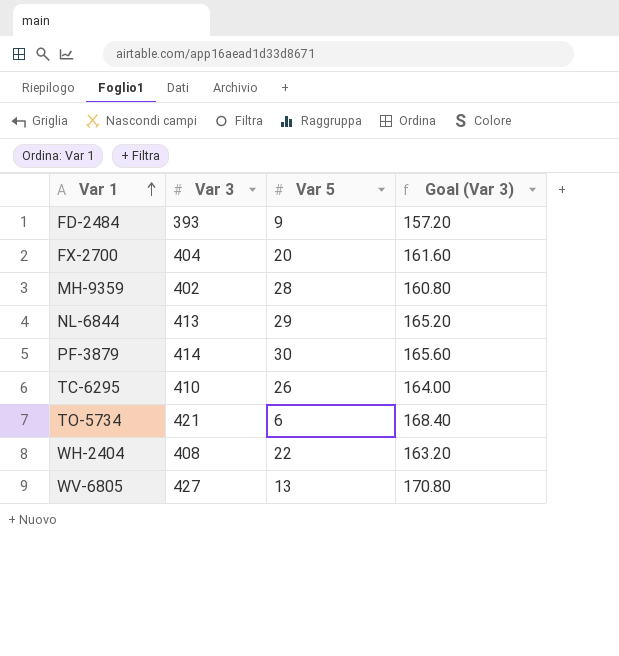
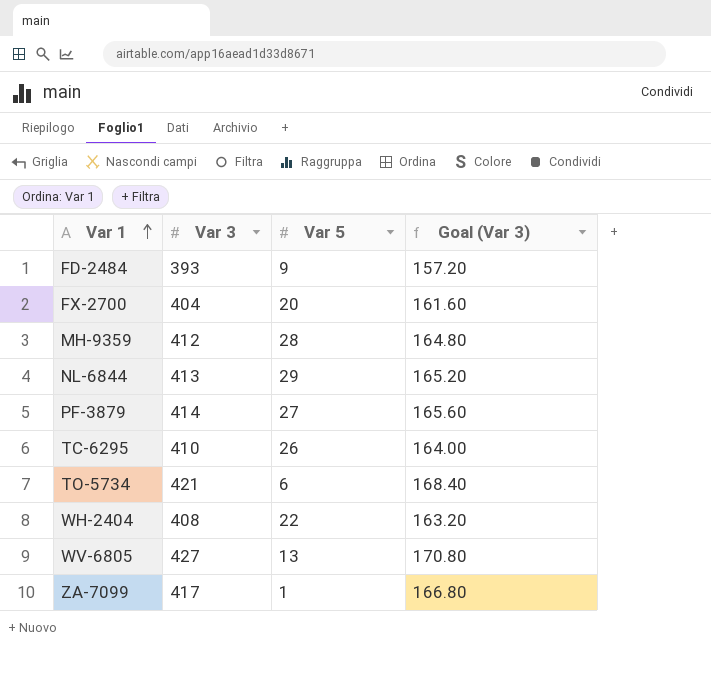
MH-9359 | Var 3: 402 -> 412
MH-9359 | Goal (Var 3): 160.80 -> 164.80
PF-3879 | Var 5: 30 -> 27
row ZA-7099: none -> 417 | 1 | 166.80

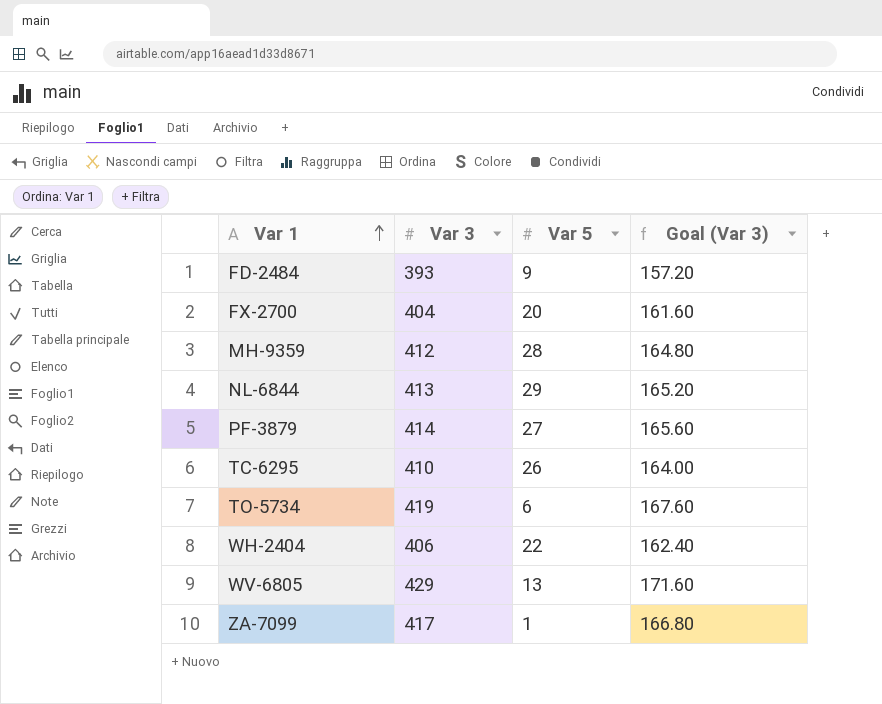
TO-5734 | Var 3: 421 -> 419
TO-5734 | Goal (Var 3): 168.40 -> 167.60
WH-2404 | Var 3: 408 -> 406
WH-2404 | Goal (Var 3): 163.20 -> 162.40
WV-6805 | Var 3: 427 -> 429
WV-6805 | Goal (Var 3): 170.80 -> 171.60

